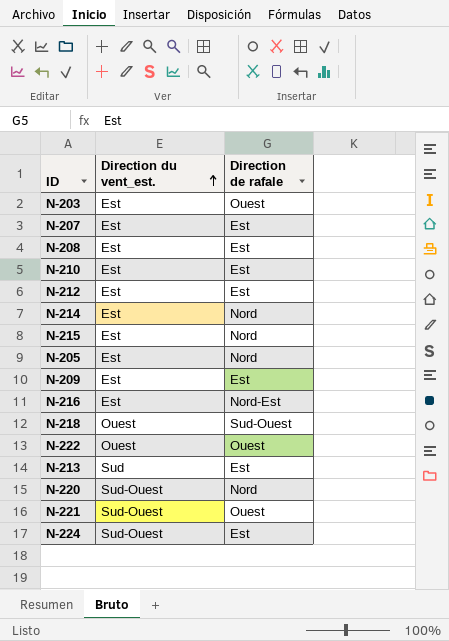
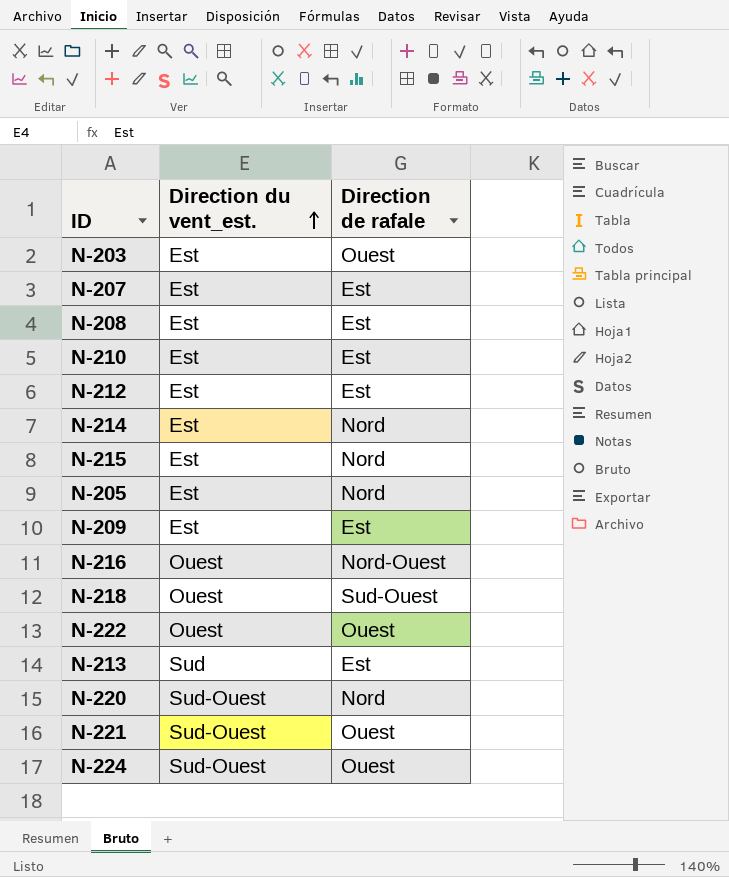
N-216 | Direction du vent_est.: Est -> Ouest
N-216 | Direction de rafale: Nord-Est -> Nord-Ouest
N-224 | Direction de rafale: Est -> Ouest

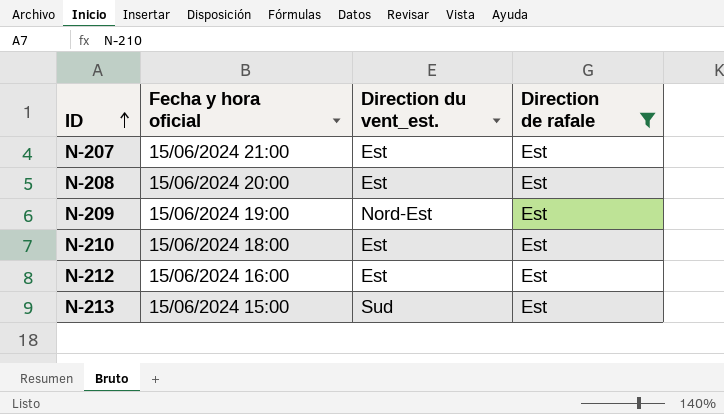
filter: none -> Direction de rafale = Est
row order: Direction du vent_est. ascending -> ID ascending
column Fecha y hora oficial | position: none -> 2
N-209 | Direction du vent_est.: Est -> Nord-Est

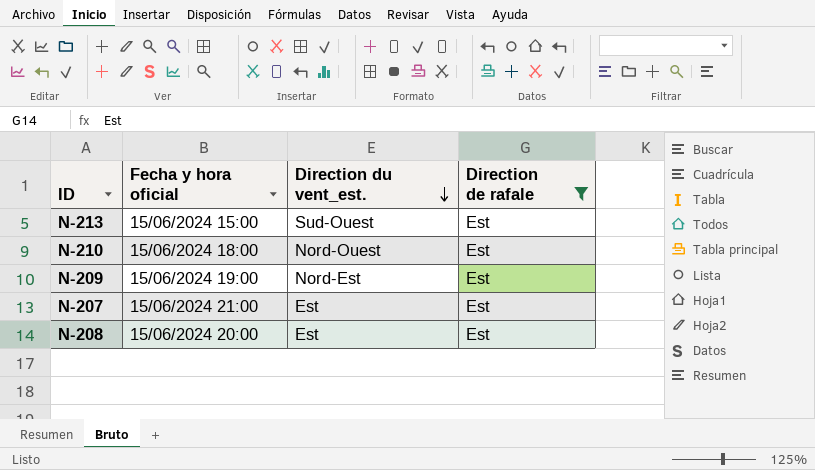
row order: ID ascending -> Direction du vent_est. descending
row N-212: 15/06/2024 16:00 | Est | Est -> none
N-213 | Direction du vent_est.: Sud -> Sud-Ouest
N-210 | Direction du vent_est.: Est -> Nord-Ouest

